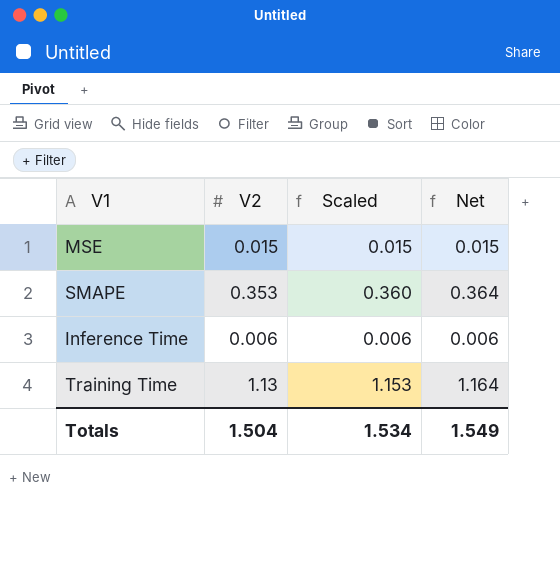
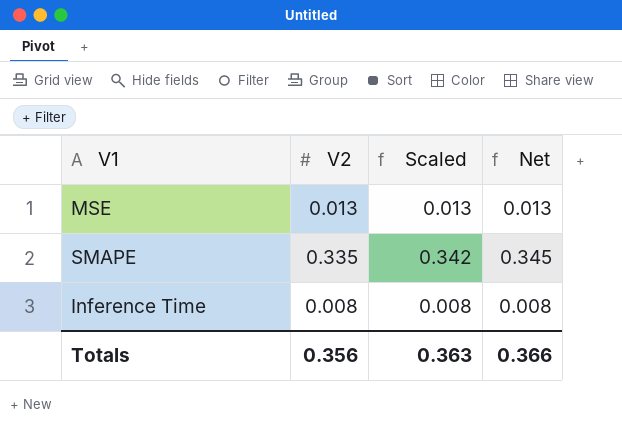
row Training Time: 1.13 | 1.153 | 1.164 -> none
MSE | V2: 0.015 -> 0.013
MSE | Scaled: 0.015 -> 0.013
MSE | Net: 0.015 -> 0.013
SMAPE | V2: 0.353 -> 0.335
SMAPE | Scaled: 0.360 -> 0.342
SMAPE | Net: 0.364 -> 0.345
Inference Time | V2: 0.006 -> 0.008
Inference Time | Scaled: 0.006 -> 0.008
Inference Time | Net: 0.006 -> 0.008
Totals | V2: 1.504 -> 0.356
Totals | Scaled: 1.534 -> 0.363
Totals | Net: 1.549 -> 0.366

